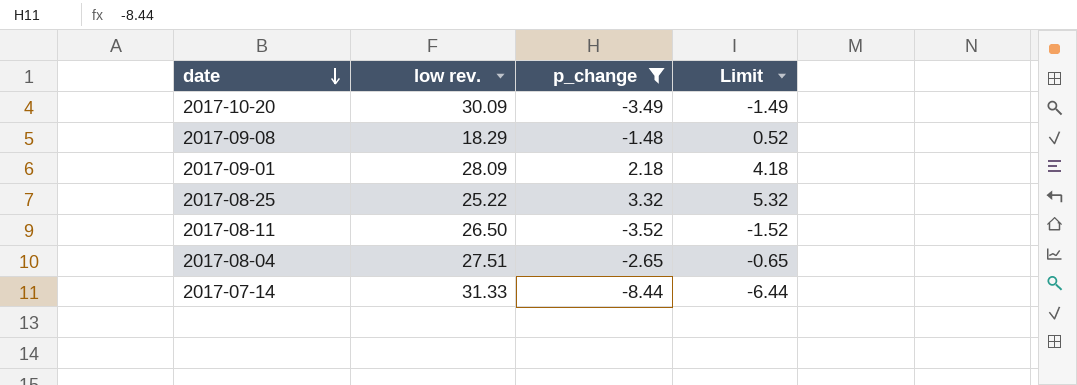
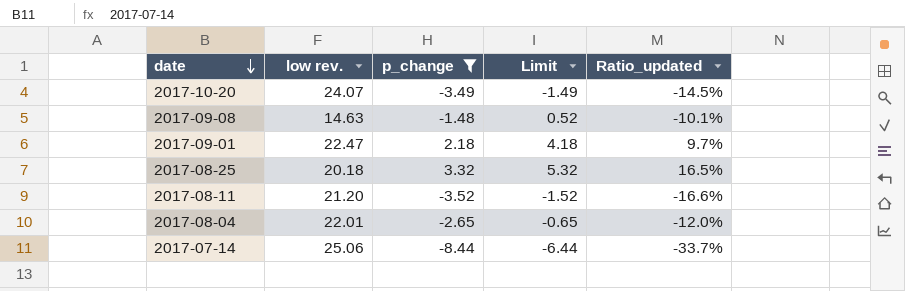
column Ratio_updated | formula: none -> [p_change] / [low rev.]
2017-10-20 | low rev.: 30.09 -> 24.07
2017-09-08 | low rev.: 18.29 -> 14.63
2017-09-01 | low rev.: 28.09 -> 22.47
2017-08-25 | low rev.: 25.22 -> 20.18
2017-08-11 | low rev.: 26.50 -> 21.20
2017-08-04 | low rev.: 27.51 -> 22.01
2017-07-14 | low rev.: 31.33 -> 25.06

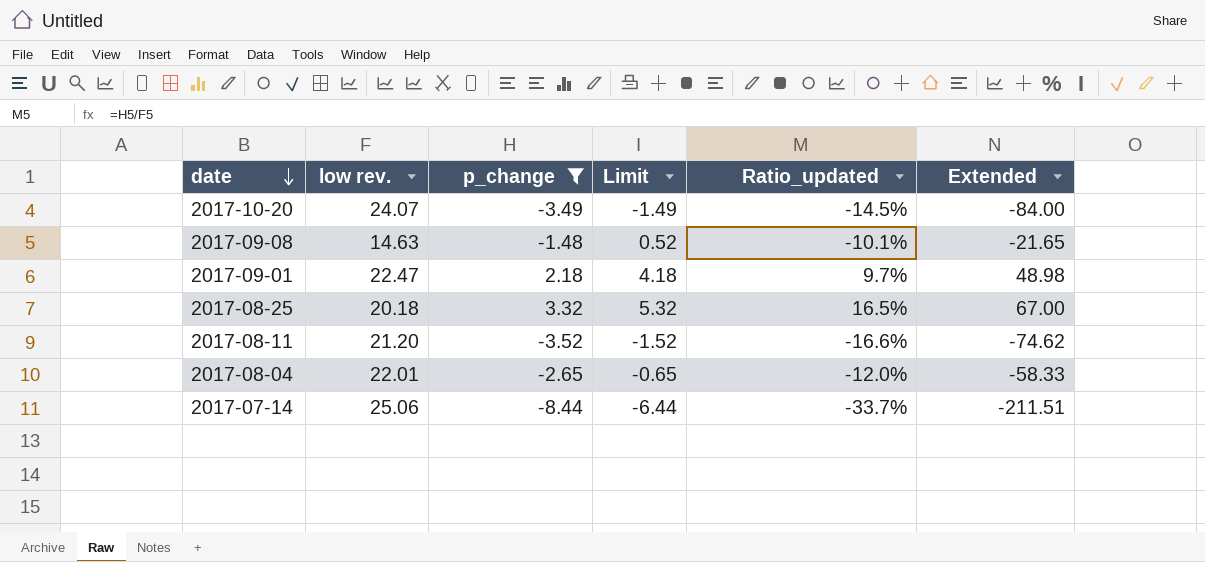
column Extended | formula: none -> [low rev.] * [p_change]

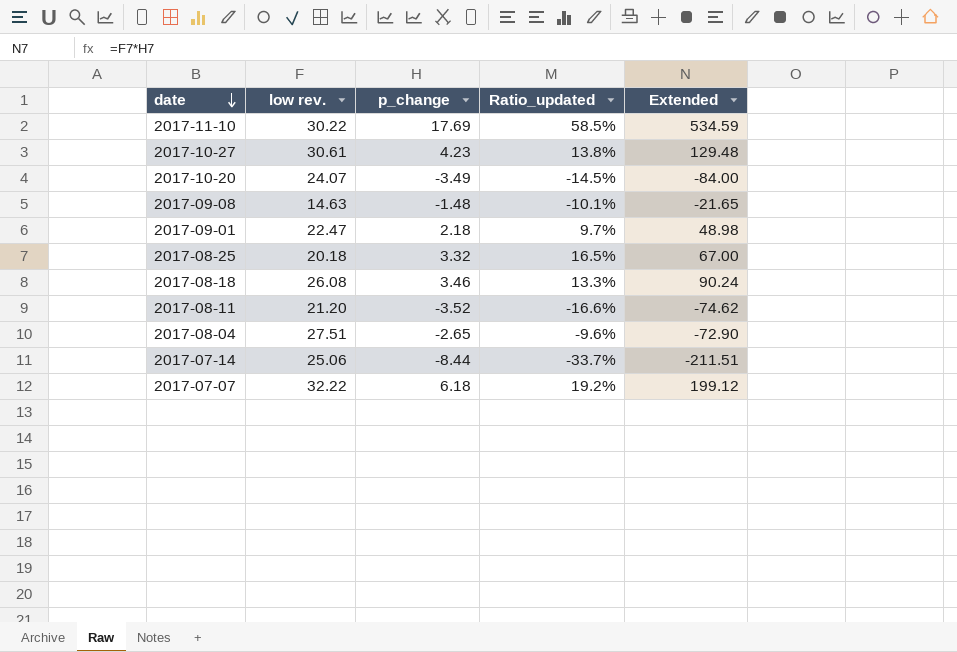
filter: p_change <= 3.32 -> none
column Limit | formula: [p_change] + 2 -> none
2017-08-04 | low rev.: 22.01 -> 27.51
2017-08-04 | Ratio_updated: -12.0% -> -9.6%
2017-08-04 | Extended: -58.33 -> -72.90

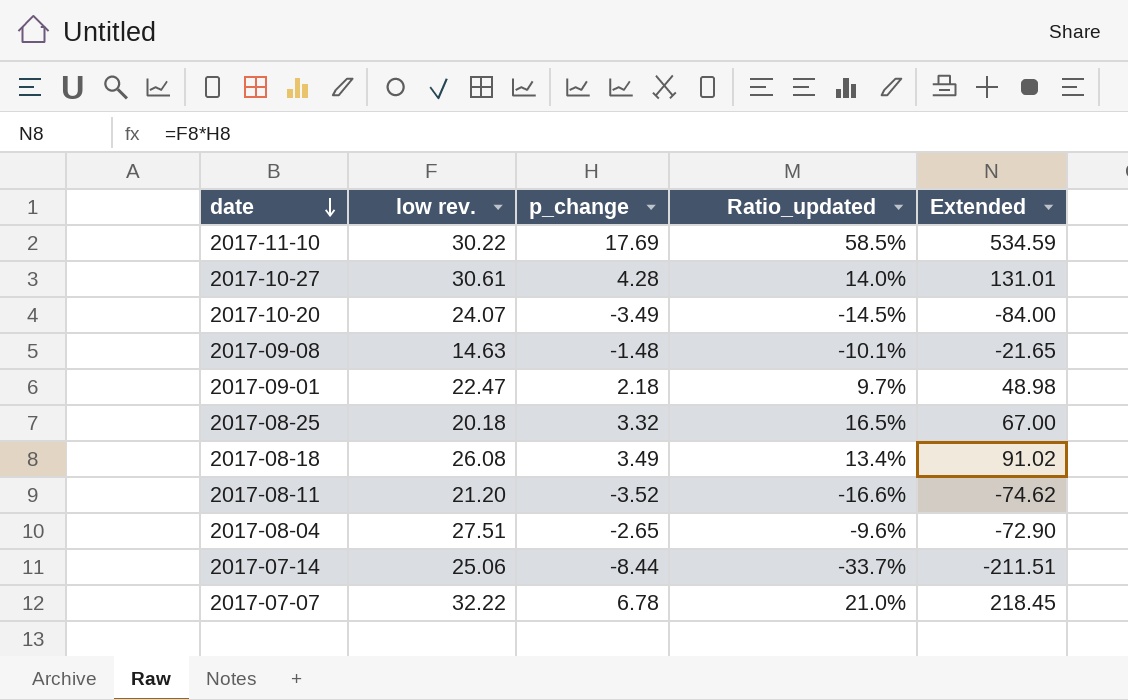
2017-10-27 | p_change: 4.23 -> 4.28
2017-10-27 | Ratio_updated: 13.8% -> 14.0%
2017-10-27 | Extended: 129.48 -> 131.01
2017-08-18 | p_change: 3.46 -> 3.49
2017-08-18 | Ratio_updated: 13.3% -> 13.4%
2017-08-18 | Extended: 90.24 -> 91.02
2017-07-07 | p_change: 6.18 -> 6.78
2017-07-07 | Ratio_updated: 19.2% -> 21.0%
2017-07-07 | Extended: 199.12 -> 218.45

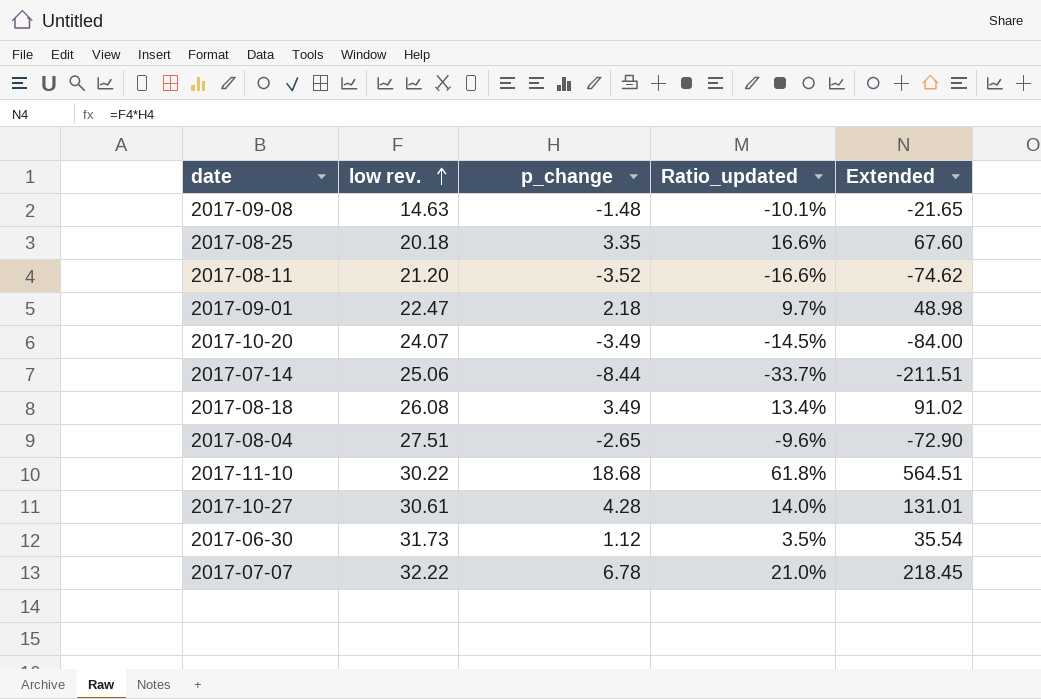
row order: date descending -> low rev. ascending
2017-08-25 | p_change: 3.32 -> 3.35
2017-08-25 | Ratio_updated: 16.5% -> 16.6%
2017-08-25 | Extended: 67.00 -> 67.60
2017-11-10 | p_change: 17.69 -> 18.68
2017-11-10 | Ratio_updated: 58.5% -> 61.8%
2017-11-10 | Extended: 534.59 -> 564.51
row 2017-06-30: none -> 31.73 | 1.12 | 3.5% | 35.54

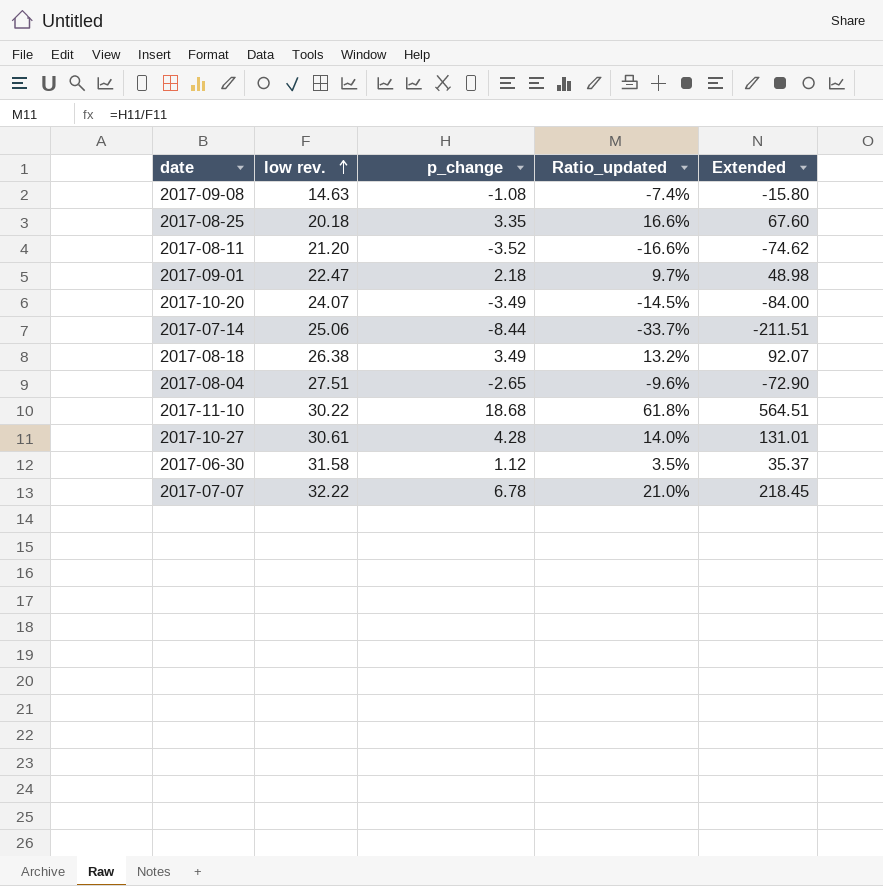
2017-09-08 | p_change: -1.48 -> -1.08
2017-09-08 | Ratio_updated: -10.1% -> -7.4%
2017-09-08 | Extended: -21.65 -> -15.80
2017-08-18 | low rev.: 26.08 -> 26.38
2017-08-18 | Ratio_updated: 13.4% -> 13.2%
2017-08-18 | Extended: 91.02 -> 92.07
2017-06-30 | low rev.: 31.73 -> 31.58
2017-06-30 | Extended: 35.54 -> 35.37

